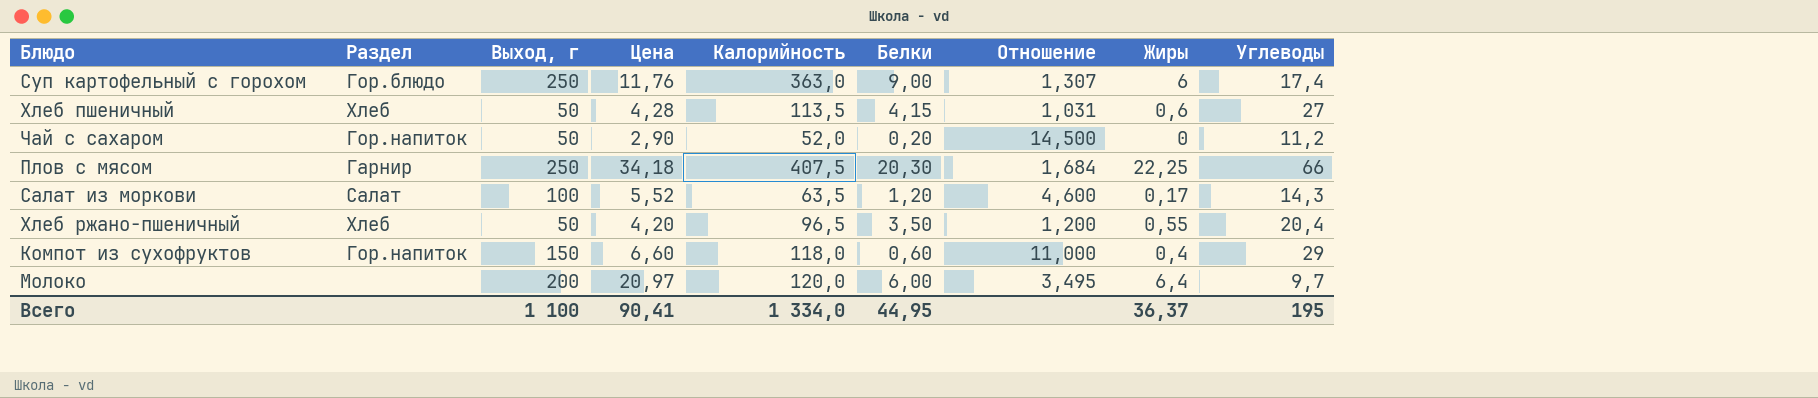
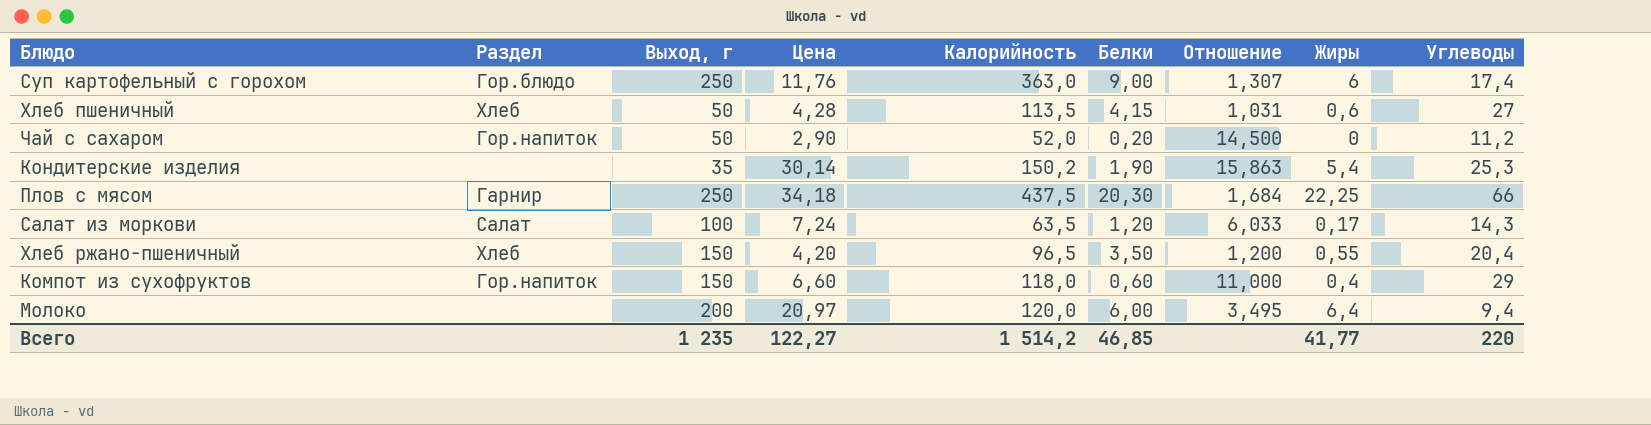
row Кондитерские изделия: none -> none | 35 | 30,14 | 150,2 | 1,90 | 15,863 | 5,4 | 25,3
Плов с мясом | Калорийность: 407,5 -> 437,5
Салат из моркови | Цена: 5,52 -> 7,24
Салат из моркови | Отношение: 4,600 -> 6,033
Хлеб ржано-пшеничный | Выход, г: 50 -> 150
Молоко | Углеводы: 9,7 -> 9,4
Всего | Выход, г: 1 100 -> 1 235
Всего | Цена: 90,41 -> 122,27
Всего | Калорийность: 1 334,0 -> 1 514,2
Всего | Белки: 44,95 -> 46,85
Всего | Жиры: 36,37 -> 41,77
Всего | Углеводы: 195 -> 220

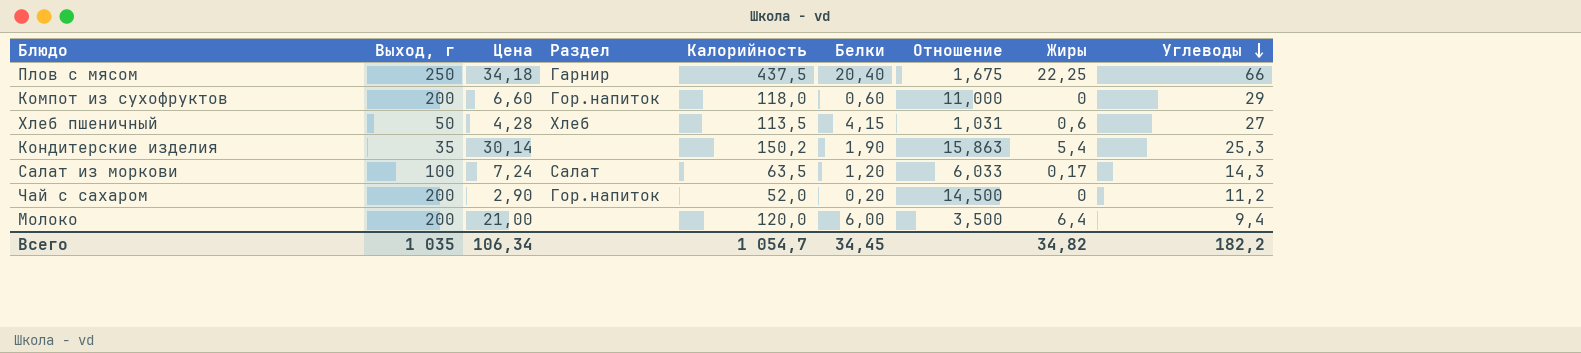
row order: none -> Углеводы descending
column Раздел | position: 2 -> 4
row Суп картофельный с горохом: Гор.блюдо | 250 | 11,76 | 363,0 | 9,00 | 1,307 | 6 | 17,4 -> none
row Хлеб ржано-пшеничный: Хлеб | 150 | 4,20 | 96,5 | 3,50 | 1,200 | 0,55 | 20,4 -> none
Плов с мясом | Белки: 20,30 -> 20,40
Плов с мясом | Отношение: 1,684 -> 1,675
Компот из сухофруктов | Выход, г: 150 -> 200
Компот из сухофруктов | Жиры: 0,4 -> 0
Чай с сахаром | Выход, г: 50 -> 200
Молоко | Цена: 20,97 -> 21,00
Молоко | Отношение: 3,495 -> 3,500
Всего | Выход, г: 1 235 -> 1 035
Всего | Цена: 122,27 -> 106,34
Всего | Калорийность: 1 514,2 -> 1 054,7
Всего | Белки: 46,85 -> 34,45
Всего | Жиры: 41,77 -> 34,82
Всего | Углеводы: 220 -> 182,2

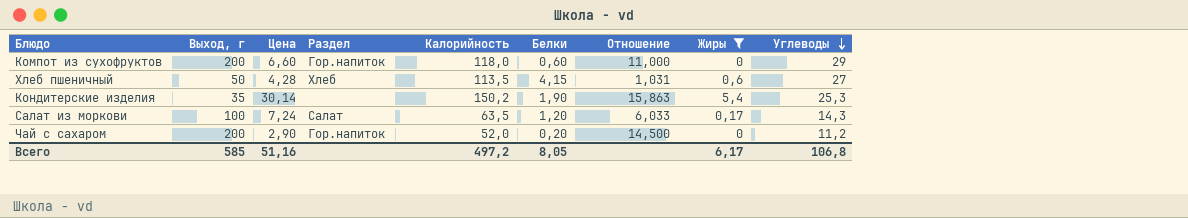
filter: none -> Жиры <= 5,4
Всего | Выход, г: 1 035 -> 585
Всего | Цена: 106,34 -> 51,16
Всего | Калорийность: 1 054,7 -> 497,2
Всего | Белки: 34,45 -> 8,05
Всего | Жиры: 34,82 -> 6,17
Всего | Углеводы: 182,2 -> 106,8

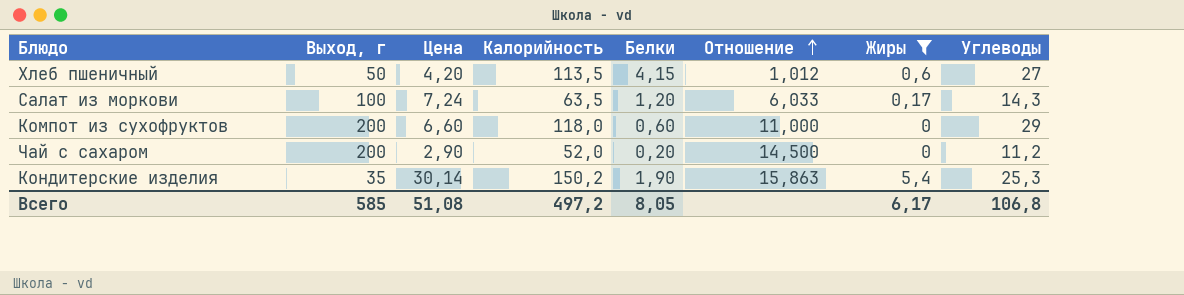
row order: Углеводы descending -> Отношение ascending
column Раздел | position: 4 -> none
Хлеб пшеничный | Цена: 4,28 -> 4,20
Хлеб пшеничный | Отношение: 1,031 -> 1,012
Всего | Цена: 51,16 -> 51,08

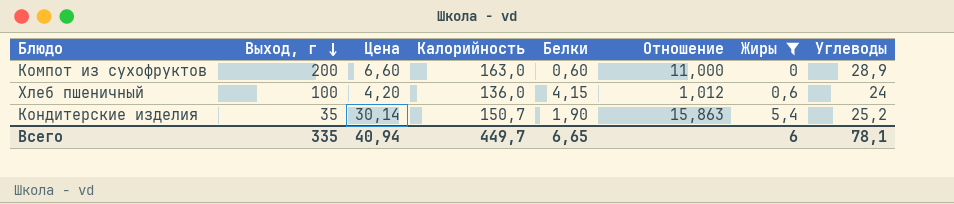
row order: Отношение ascending -> Выход, г descending
row Салат из моркови: 100 | 7,24 | 63,5 | 1,20 | 6,033 | 0,17 | 14,3 -> none
row Чай с сахаром: 200 | 2,90 | 52,0 | 0,20 | 14,500 | 0 | 11,2 -> none
Компот из сухофруктов | Калорийность: 118,0 -> 163,0
Компот из сухофруктов | Углеводы: 29 -> 28,9
Хлеб пшеничный | Выход, г: 50 -> 100
Хлеб пшеничный | Калорийность: 113,5 -> 136,0
Хлеб пшеничный | Углеводы: 27 -> 24
Кондитерские изделия | Калорийность: 150,2 -> 150,7
Кондитерские изделия | Углеводы: 25,3 -> 25,2
Всего | Выход, г: 585 -> 335
Всего | Цена: 51,08 -> 40,94
Всего | Калорийность: 497,2 -> 449,7
Всего | Белки: 8,05 -> 6,65
Всего | Жиры: 6,17 -> 6
Всего | Углеводы: 106,8 -> 78,1

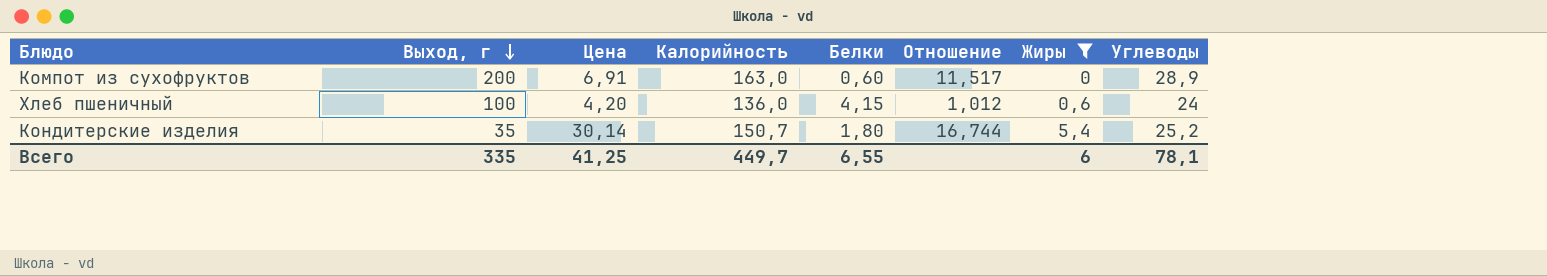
Компот из сухофруктов | Цена: 6,60 -> 6,91
Компот из сухофруктов | Отношение: 11,000 -> 11,517
Кондитерские изделия | Белки: 1,90 -> 1,80
Кондитерские изделия | Отношение: 15,863 -> 16,744
Всего | Цена: 40,94 -> 41,25
Всего | Белки: 6,65 -> 6,55

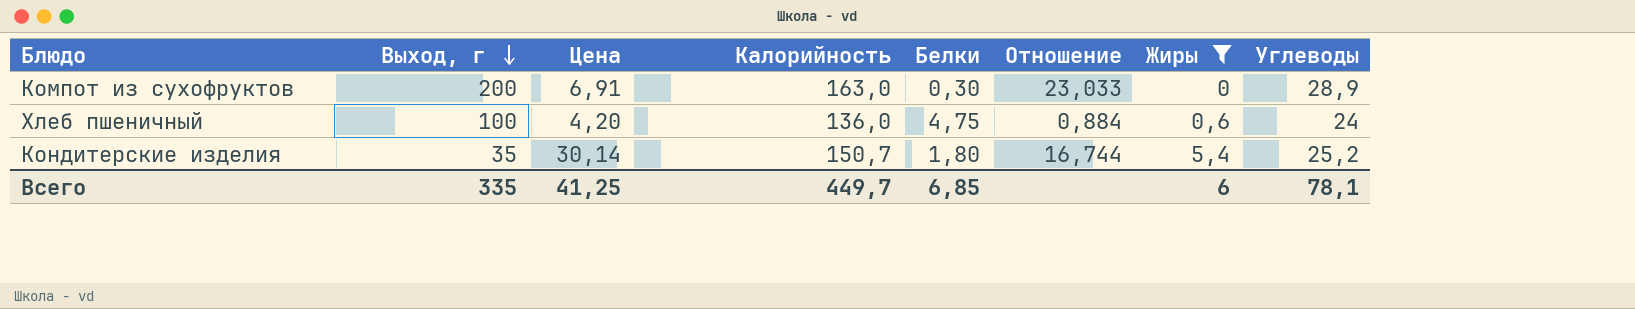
Компот из сухофруктов | Белки: 0,60 -> 0,30
Компот из сухофруктов | Отношение: 11,517 -> 23,033
Хлеб пшеничный | Белки: 4,15 -> 4,75
Хлеб пшеничный | Отношение: 1,012 -> 0,884
Всего | Белки: 6,55 -> 6,85

